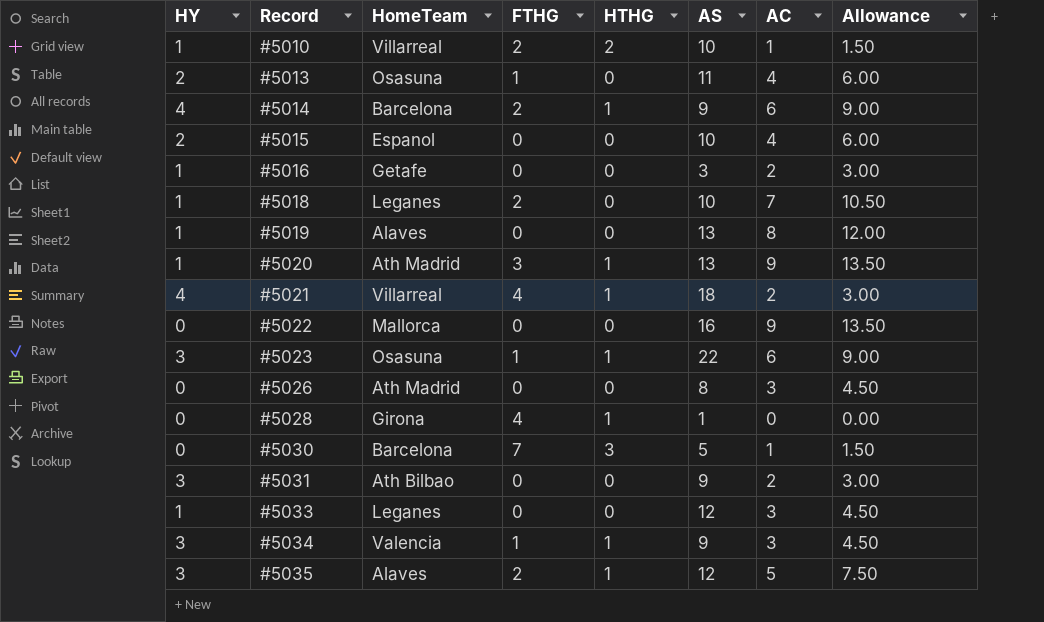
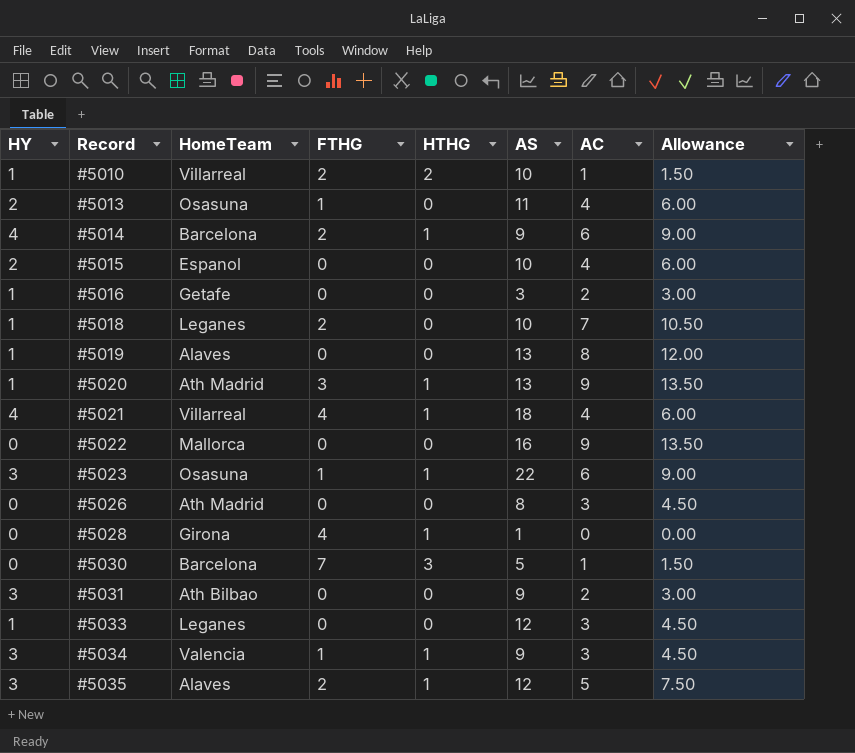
#5021 | AC: 2 -> 4
#5021 | Allowance: 3.00 -> 6.00

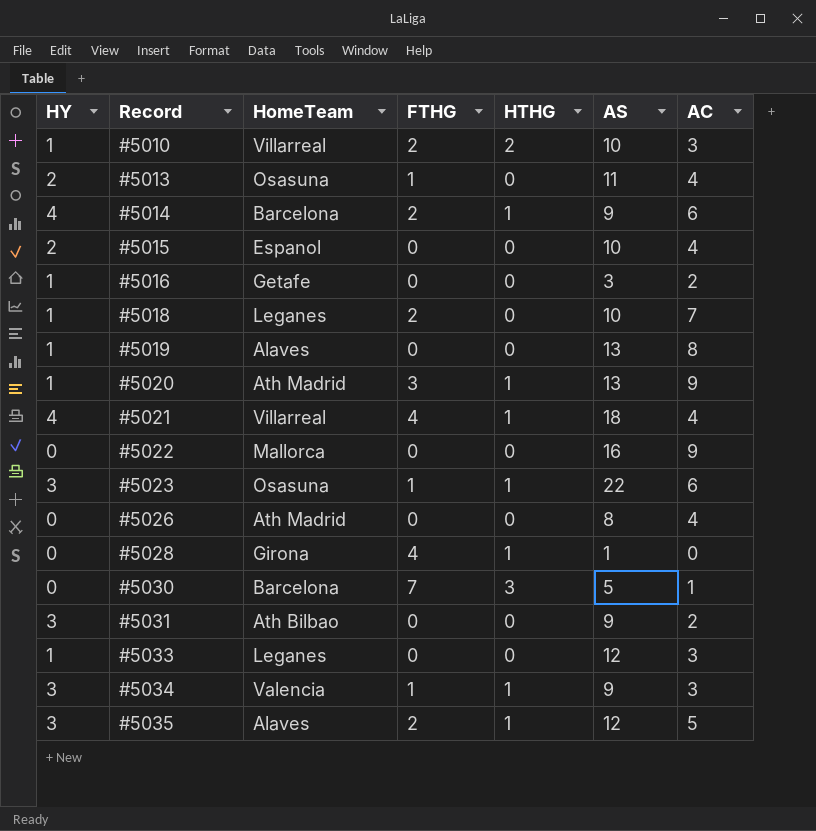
column Allowance | formula: [AC] * 1.5 -> none
#5010 | AC: 1 -> 3
#5026 | AC: 3 -> 4

